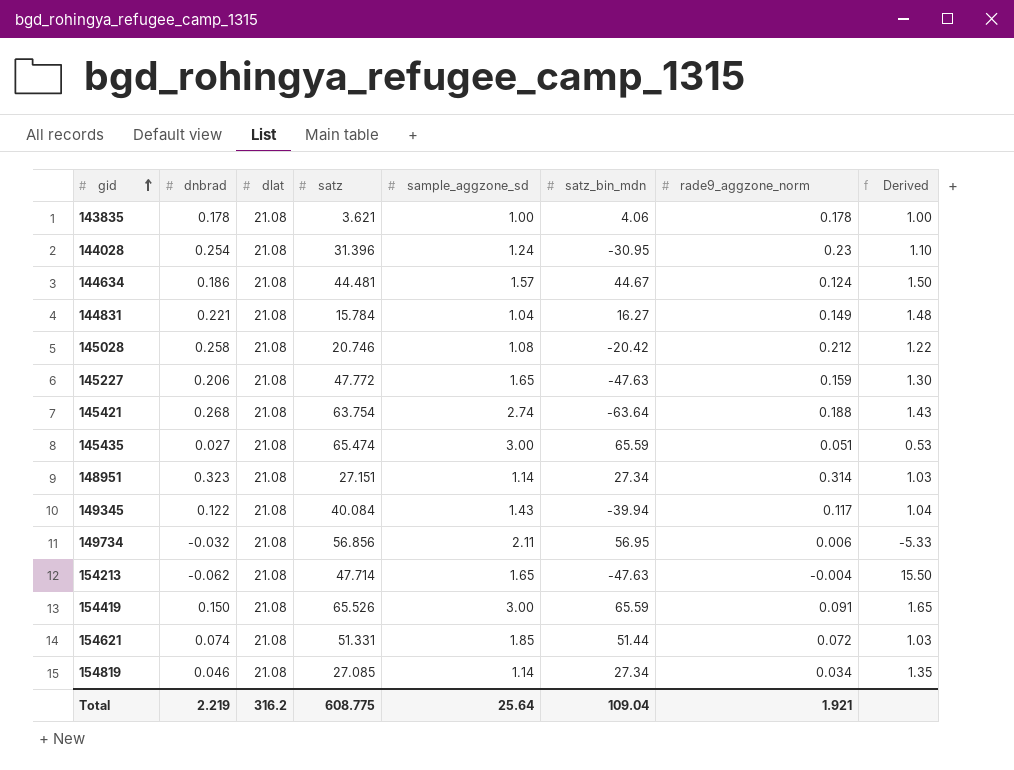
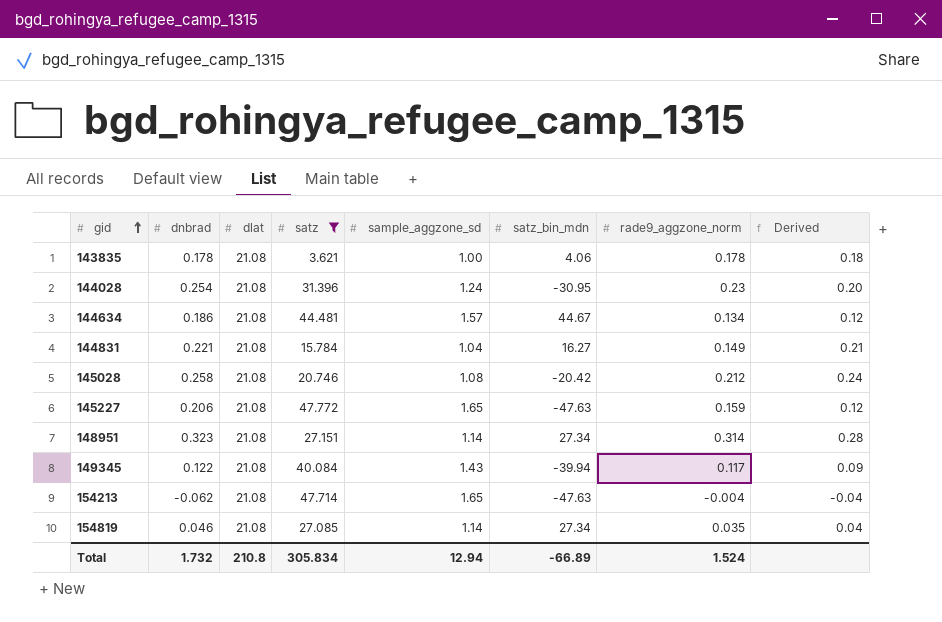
filter: none -> satz <= 47.772
column Derived | formula: [dnbrad] / [rade9_aggzone_norm] -> [dnbrad] / [sample_aggzone_sd]
144634 | rade9_aggzone_norm: 0.124 -> 0.134
154819 | rade9_aggzone_norm: 0.034 -> 0.035
Total | dnbrad: 2.219 -> 1.732
Total | dlat: 316.2 -> 210.8
Total | satz: 608.775 -> 305.834
Total | sample_aggzone_sd: 25.64 -> 12.94
Total | satz_bin_mdn: 109.04 -> -66.89
Total | rade9_aggzone_norm: 1.921 -> 1.524

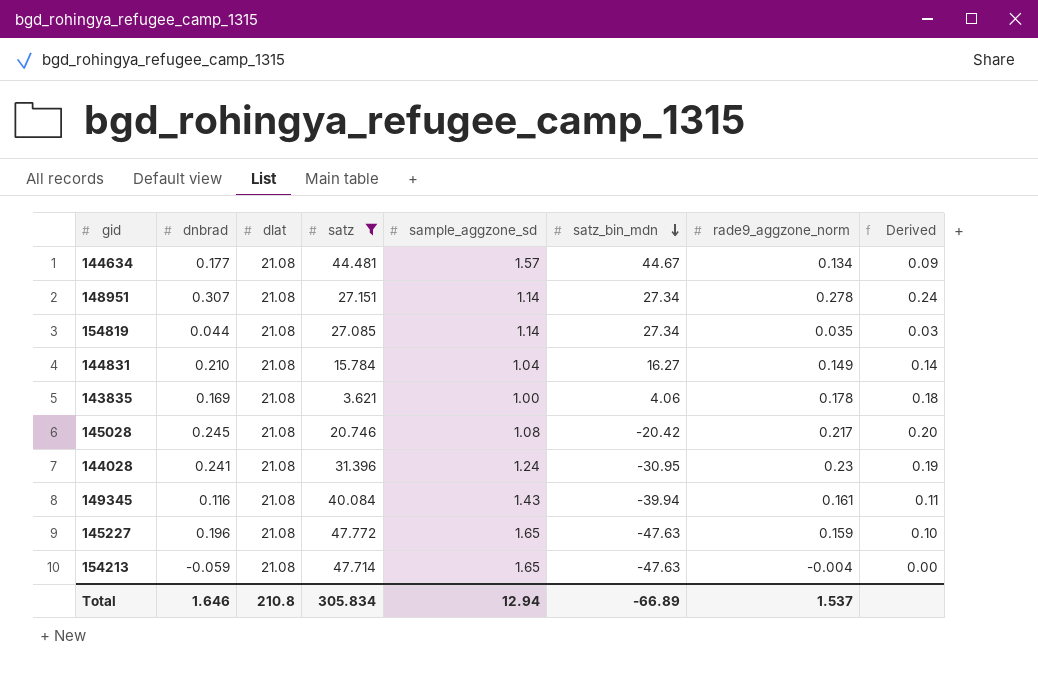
row order: gid ascending -> satz_bin_mdn descending
column Derived | formula: [dnbrad] / [sample_aggzone_sd] -> [rade9_aggzone_norm] / [sample_aggzone_sd]
144634 | dnbrad: 0.186 -> 0.177
148951 | dnbrad: 0.323 -> 0.307
148951 | rade9_aggzone_norm: 0.314 -> 0.278
154819 | dnbrad: 0.046 -> 0.044
144831 | dnbrad: 0.221 -> 0.210
143835 | dnbrad: 0.178 -> 0.169
145028 | dnbrad: 0.258 -> 0.245
145028 | rade9_aggzone_norm: 0.212 -> 0.217
144028 | dnbrad: 0.254 -> 0.241
149345 | dnbrad: 0.122 -> 0.116
149345 | rade9_aggzone_norm: 0.117 -> 0.161
145227 | dnbrad: 0.206 -> 0.196
154213 | dnbrad: -0.062 -> -0.059
Total | dnbrad: 1.732 -> 1.646
Total | rade9_aggzone_norm: 1.524 -> 1.537

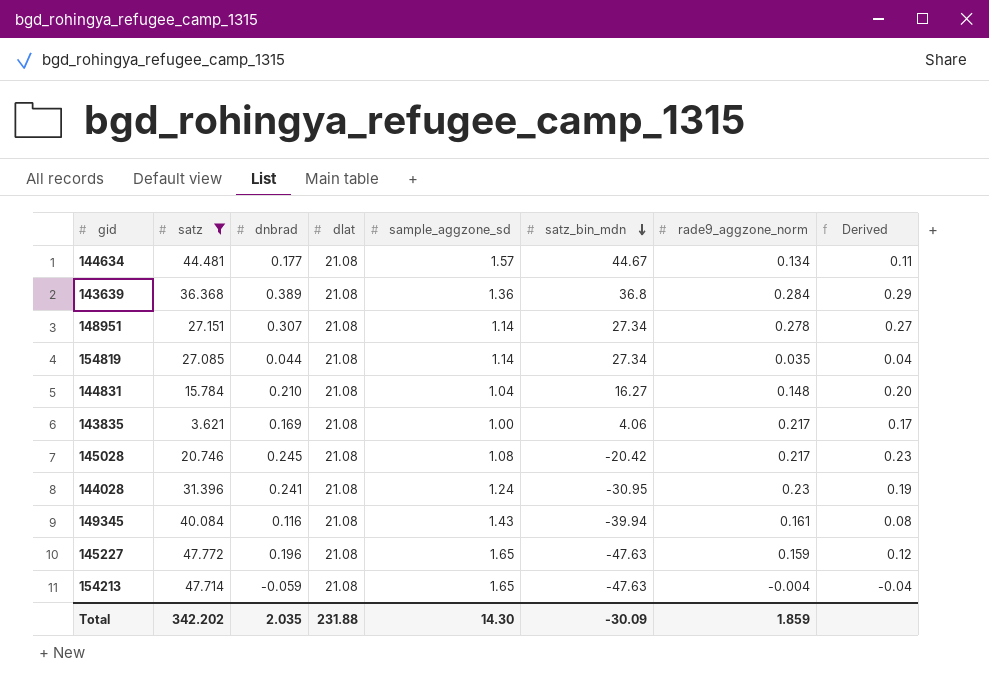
column satz | position: 4 -> 2
column Derived | formula: [rade9_aggzone_norm] / [sample_aggzone_sd] -> [dnbrad] / [sample_aggzone_sd]
row 143639: none -> 36.368 | 0.389 | 21.08 | 1.36 | 36.8 | 0.284 | 0.29
144831 | rade9_aggzone_norm: 0.149 -> 0.148
143835 | rade9_aggzone_norm: 0.178 -> 0.217
Total | satz: 305.834 -> 342.202
Total | dnbrad: 1.646 -> 2.035
Total | dlat: 210.8 -> 231.88
Total | sample_aggzone_sd: 12.94 -> 14.30
Total | satz_bin_mdn: -66.89 -> -30.09
Total | rade9_aggzone_norm: 1.537 -> 1.859

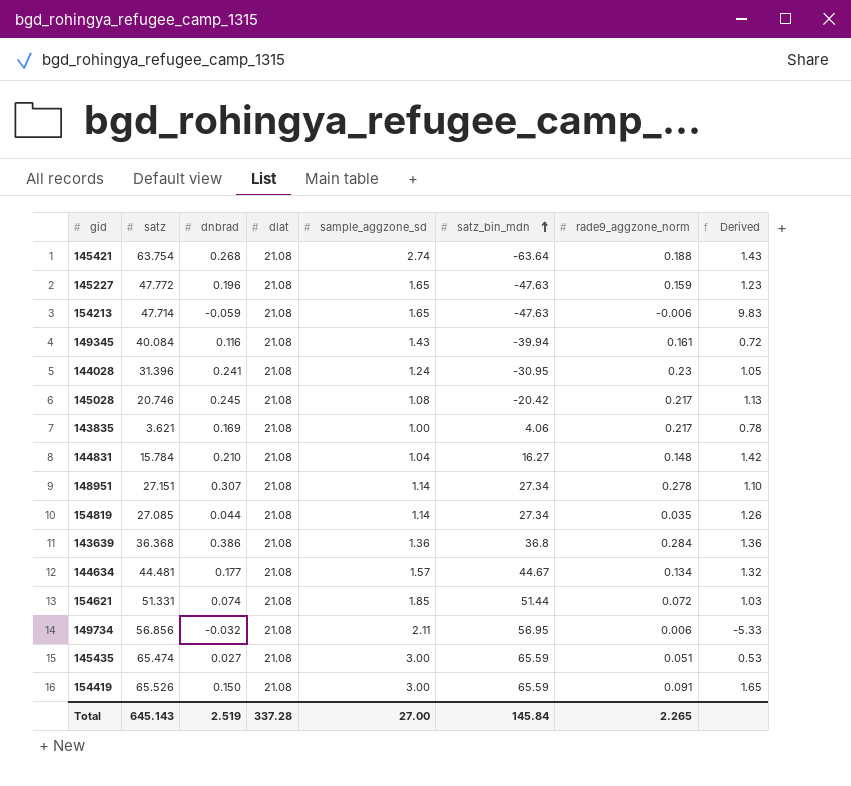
filter: satz <= 47.772 -> none
row order: satz_bin_mdn descending -> satz_bin_mdn ascending
column Derived | formula: [dnbrad] / [sample_aggzone_sd] -> [dnbrad] / [rade9_aggzone_norm]
154213 | rade9_aggzone_norm: -0.004 -> -0.006
143639 | dnbrad: 0.389 -> 0.386
Total | satz: 342.202 -> 645.143
Total | dnbrad: 2.035 -> 2.519
Total | dlat: 231.88 -> 337.28
Total | sample_aggzone_sd: 14.30 -> 27.00
Total | satz_bin_mdn: -30.09 -> 145.84
Total | rade9_aggzone_norm: 1.859 -> 2.265

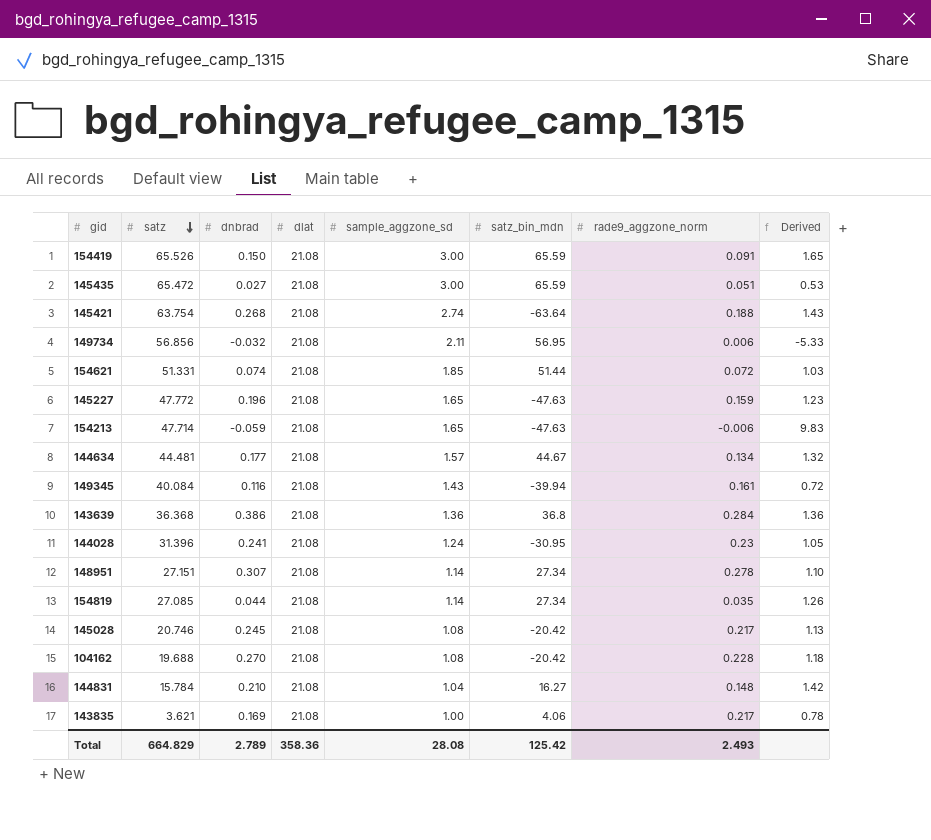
row order: satz_bin_mdn ascending -> satz descending
145435 | satz: 65.474 -> 65.472
row 104162: none -> 19.688 | 0.270 | 21.08 | 1.08 | -20.42 | 0.228 | 1.18
Total | satz: 645.143 -> 664.829
Total | dnbrad: 2.519 -> 2.789
Total | dlat: 337.28 -> 358.36
Total | sample_aggzone_sd: 27.00 -> 28.08
Total | satz_bin_mdn: 145.84 -> 125.42
Total | rade9_aggzone_norm: 2.265 -> 2.493

